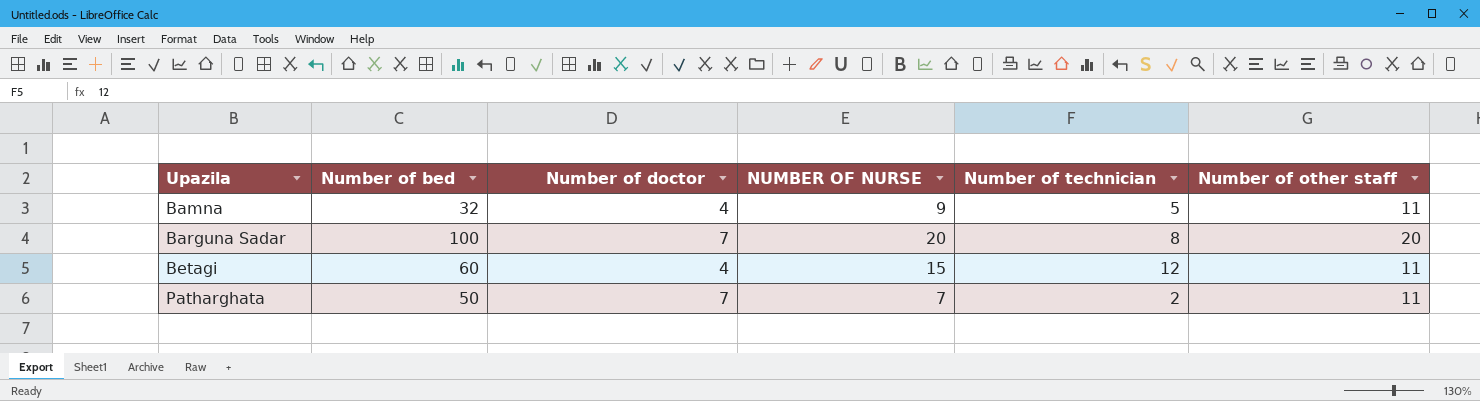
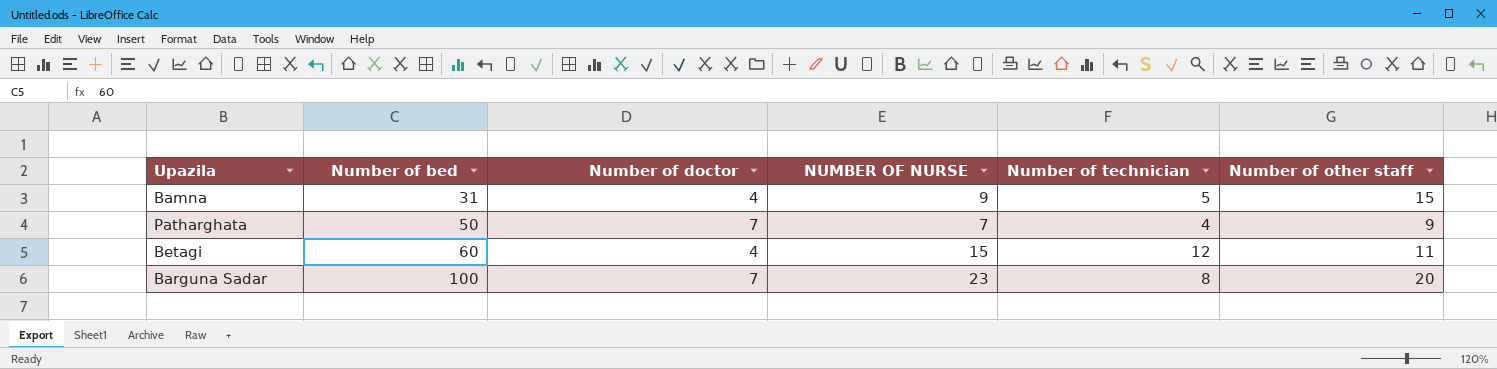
row order: Upazila ascending -> Number of bed ascending
Bamna | Number of bed: 32 -> 31
Bamna | Number of other staff: 11 -> 15
Patharghata | Number of technician: 2 -> 4
Patharghata | Number of other staff: 11 -> 9
Barguna Sadar | NUMBER OF NURSE: 20 -> 23

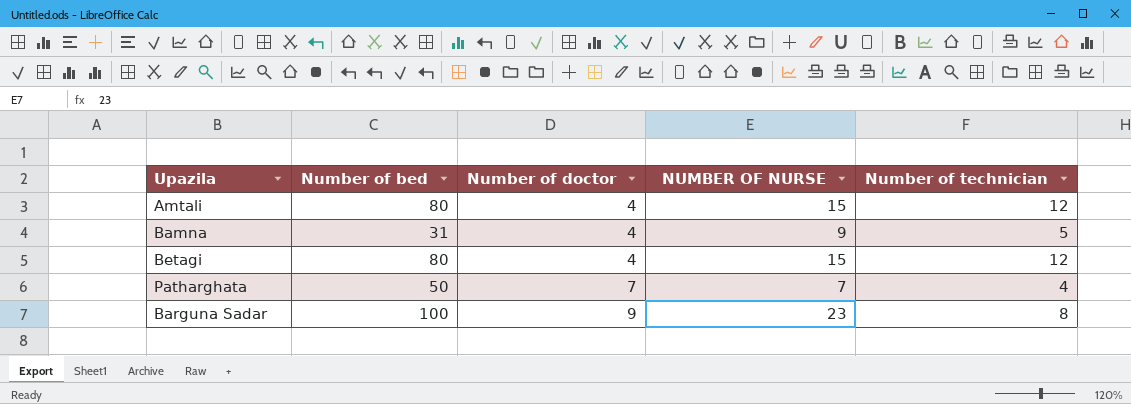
row order: Number of bed ascending -> Number of doctor ascending
column Number of other staff | position: 6 -> none
row Amtali: none -> 80 | 4 | 15 | 12
Betagi | Number of bed: 60 -> 80
Barguna Sadar | Number of doctor: 7 -> 9

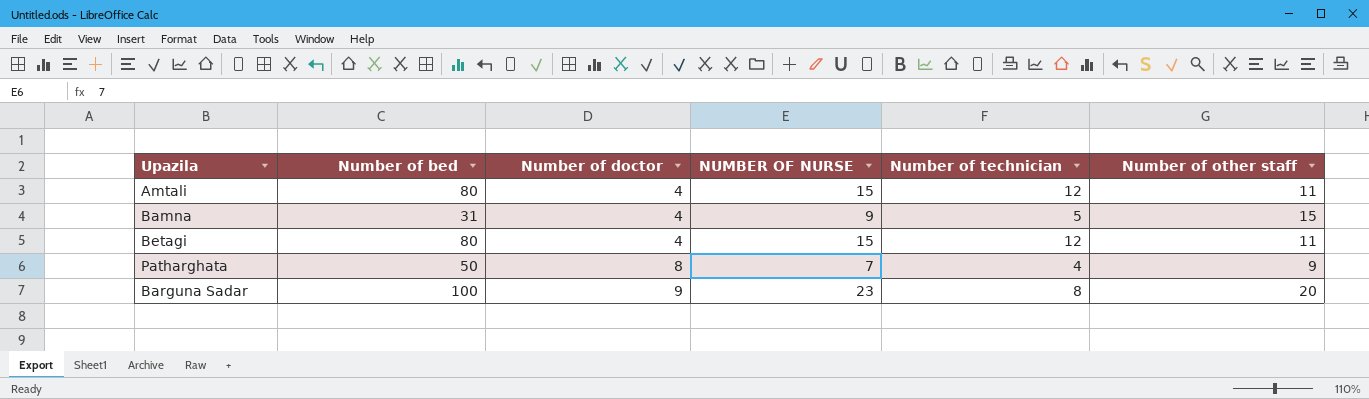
column Number of other staff | position: none -> 6
Patharghata | Number of doctor: 7 -> 8

